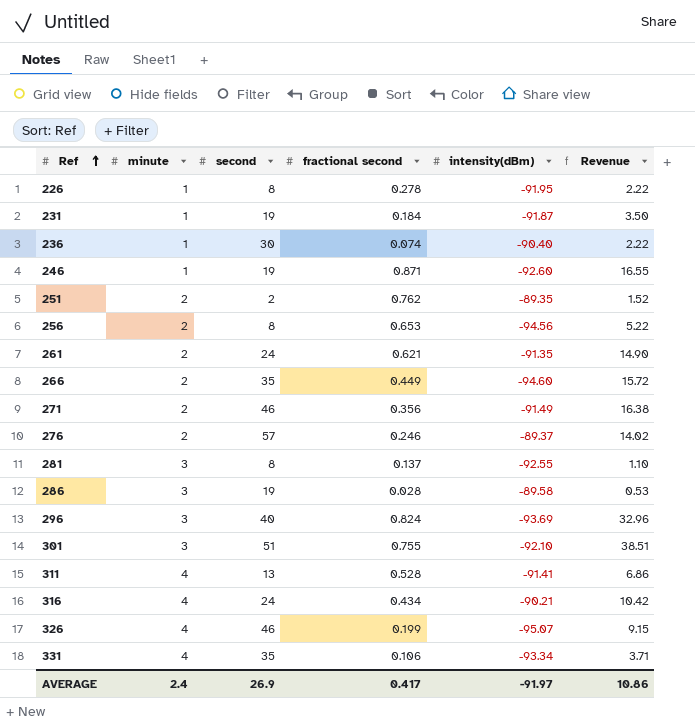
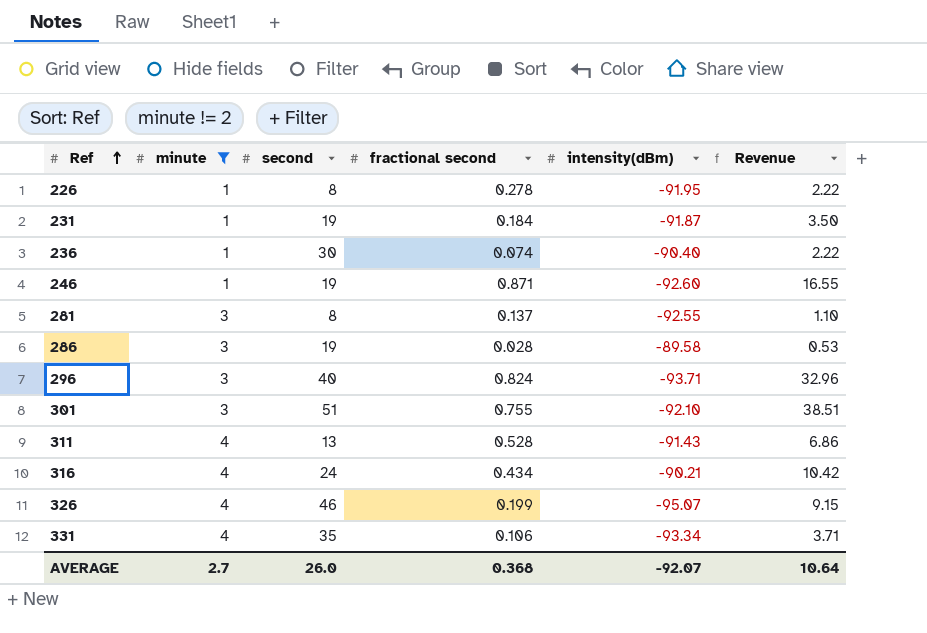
filter: none -> minute != 2
296 | intensity(dBm): -93.69 -> -93.71
311 | intensity(dBm): -91.41 -> -91.43
AVERAGE | minute: 2.4 -> 2.7
AVERAGE | second: 26.9 -> 26.0
AVERAGE | fractional second: 0.417 -> 0.368
AVERAGE | intensity(dBm): -91.97 -> -92.07
AVERAGE | Revenue: 10.86 -> 10.64

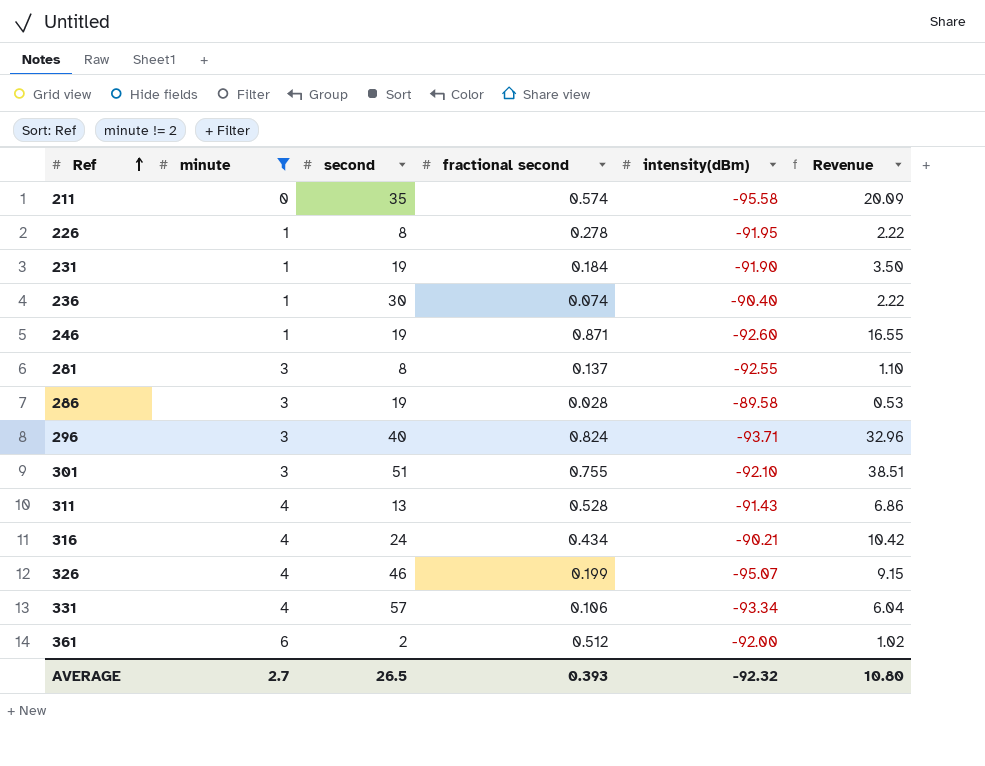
row 211: none -> 0 | 35 | 0.574 | -95.58 | 20.09
231 | intensity(dBm): -91.87 -> -91.90
331 | second: 35 -> 57
331 | Revenue: 3.71 -> 6.04
row 361: none -> 6 | 2 | 0.512 | -92.00 | 1.02
AVERAGE | second: 26.0 -> 26.5
AVERAGE | fractional second: 0.368 -> 0.393
AVERAGE | intensity(dBm): -92.07 -> -92.32
AVERAGE | Revenue: 10.64 -> 10.80

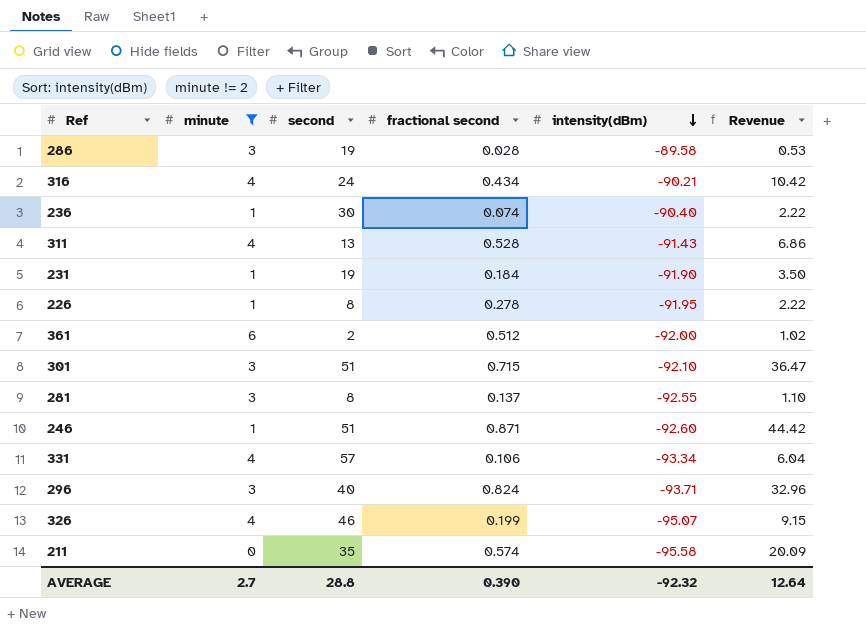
row order: Ref ascending -> intensity(dBm) descending
301 | fractional second: 0.755 -> 0.715
301 | Revenue: 38.51 -> 36.47
246 | second: 19 -> 51
246 | Revenue: 16.55 -> 44.42
AVERAGE | second: 26.5 -> 28.8
AVERAGE | fractional second: 0.393 -> 0.390
AVERAGE | Revenue: 10.80 -> 12.64

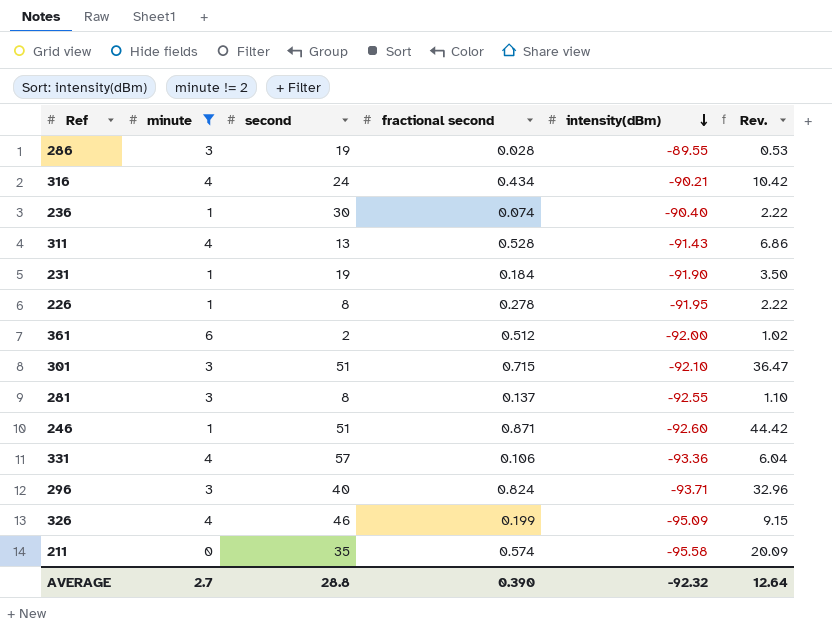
column name: Revenue -> Rev.
286 | intensity(dBm): -89.58 -> -89.55
331 | intensity(dBm): -93.34 -> -93.36
326 | intensity(dBm): -95.07 -> -95.09

